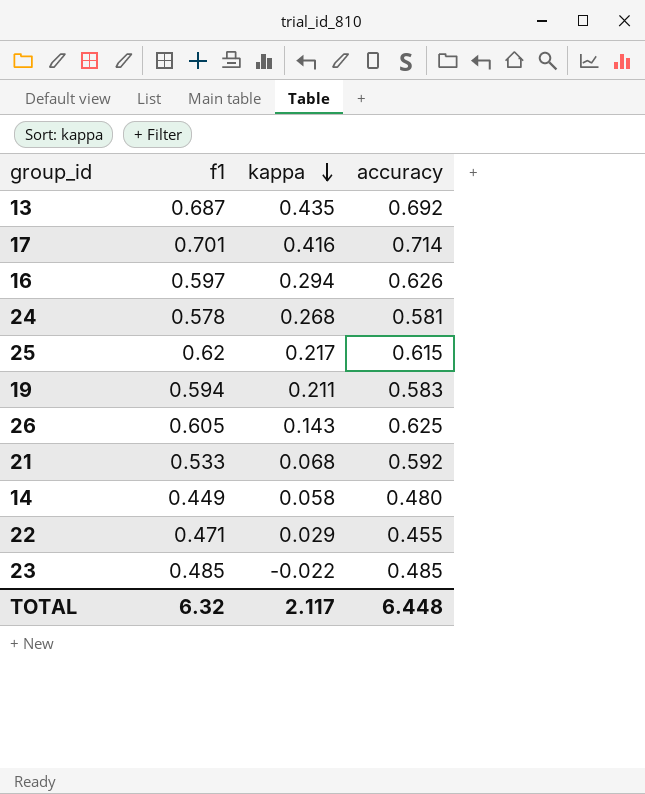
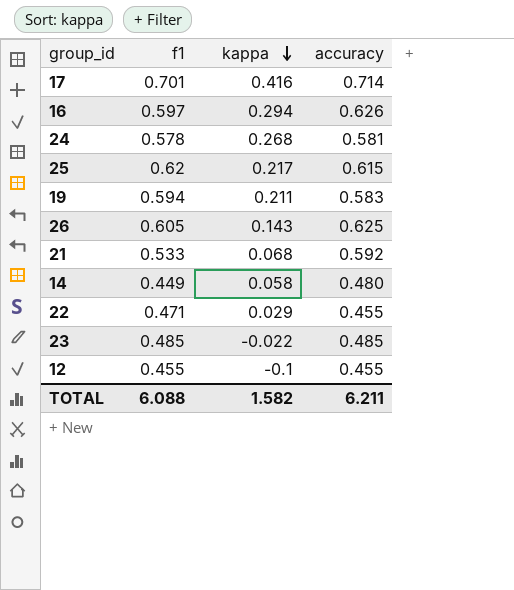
row 13: 0.687 | 0.435 | 0.692 -> none
row 12: none -> 0.455 | -0.1 | 0.455
TOTAL | f1: 6.32 -> 6.088
TOTAL | kappa: 2.117 -> 1.582
TOTAL | accuracy: 6.448 -> 6.211

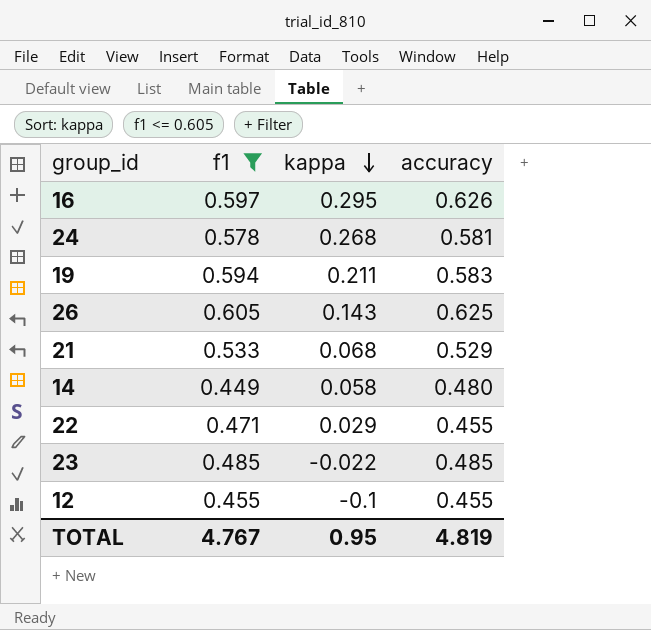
filter: none -> f1 <= 0.605
16 | kappa: 0.294 -> 0.295
21 | accuracy: 0.592 -> 0.529
TOTAL | f1: 6.088 -> 4.767
TOTAL | kappa: 1.582 -> 0.95
TOTAL | accuracy: 6.211 -> 4.819

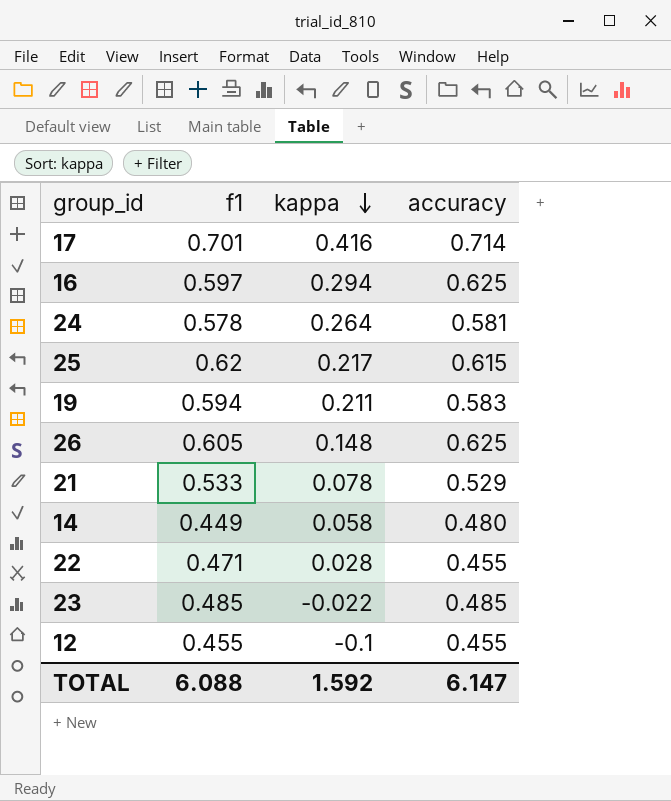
filter: f1 <= 0.605 -> none
16 | kappa: 0.295 -> 0.294
16 | accuracy: 0.626 -> 0.625
24 | kappa: 0.268 -> 0.264
26 | kappa: 0.143 -> 0.148
21 | kappa: 0.068 -> 0.078
22 | kappa: 0.029 -> 0.028
TOTAL | f1: 4.767 -> 6.088
TOTAL | kappa: 0.95 -> 1.592
TOTAL | accuracy: 4.819 -> 6.147

